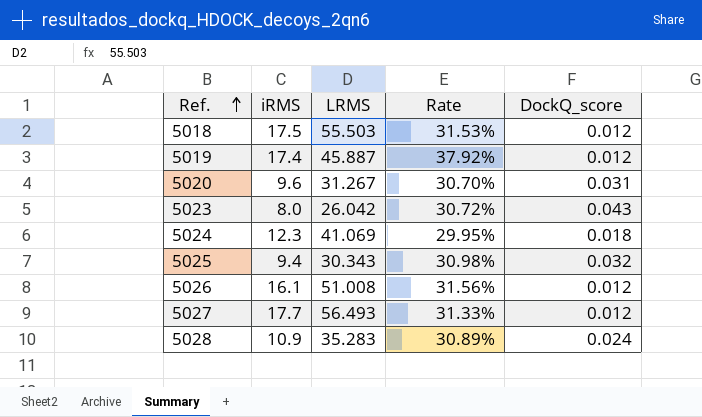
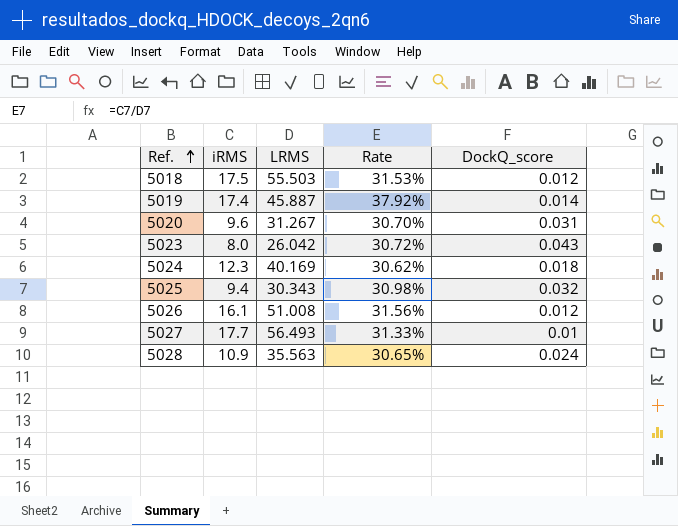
5019 | DockQ_score: 0.012 -> 0.014
5024 | LRMS: 41.069 -> 40.169
5024 | Rate: 29.95% -> 30.62%
5027 | DockQ_score: 0.012 -> 0.01
5028 | LRMS: 35.283 -> 35.563
5028 | Rate: 30.89% -> 30.65%

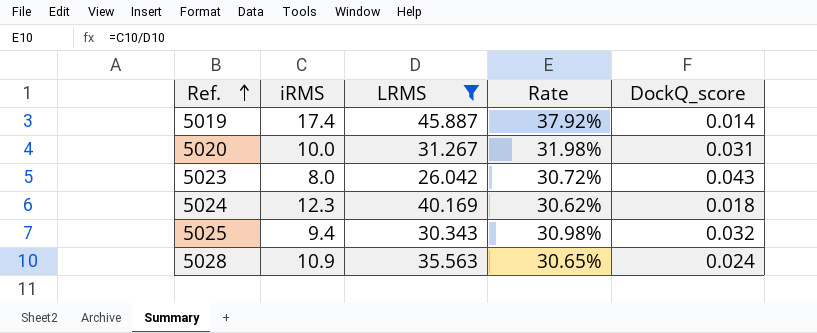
filter: none -> LRMS <= 45.887
5020 | iRMS: 9.6 -> 10.0
5020 | Rate: 30.70% -> 31.98%

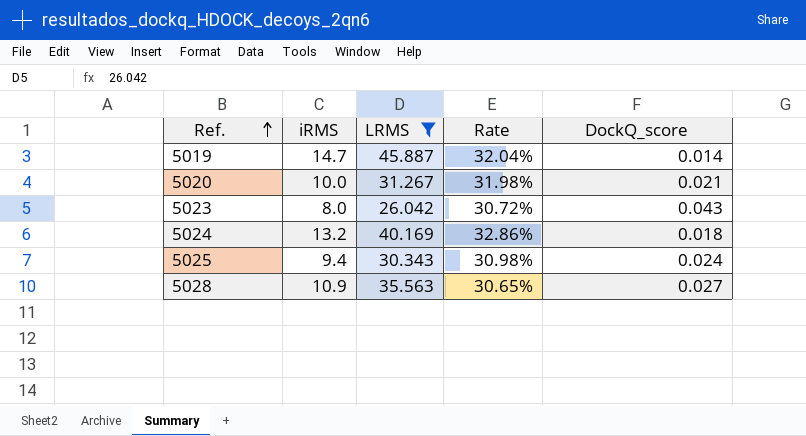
5019 | iRMS: 17.4 -> 14.7
5019 | Rate: 37.92% -> 32.04%
5020 | DockQ_score: 0.031 -> 0.021
5024 | iRMS: 12.3 -> 13.2
5024 | Rate: 30.62% -> 32.86%
5025 | DockQ_score: 0.032 -> 0.024
5028 | DockQ_score: 0.024 -> 0.027

